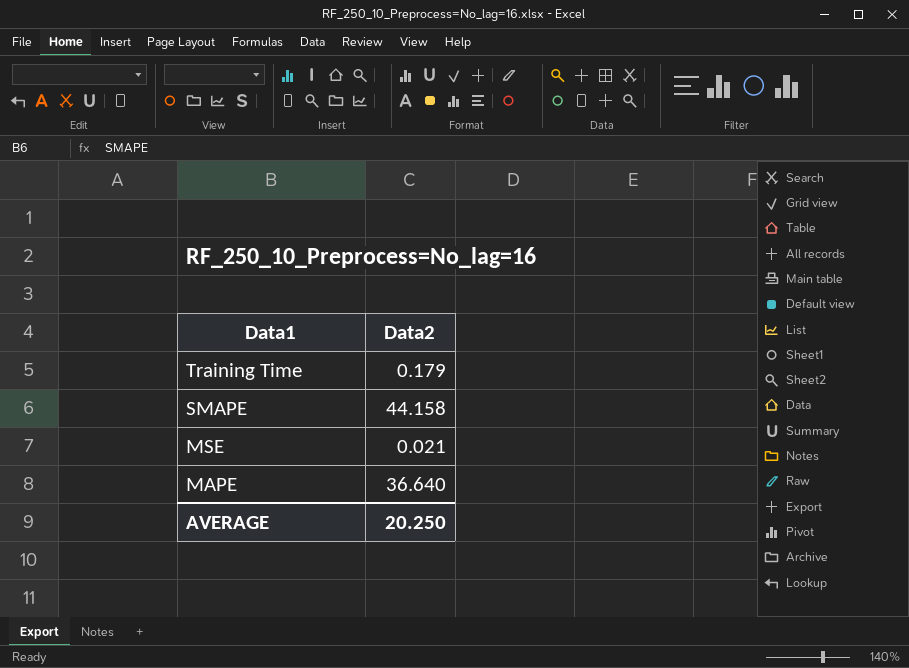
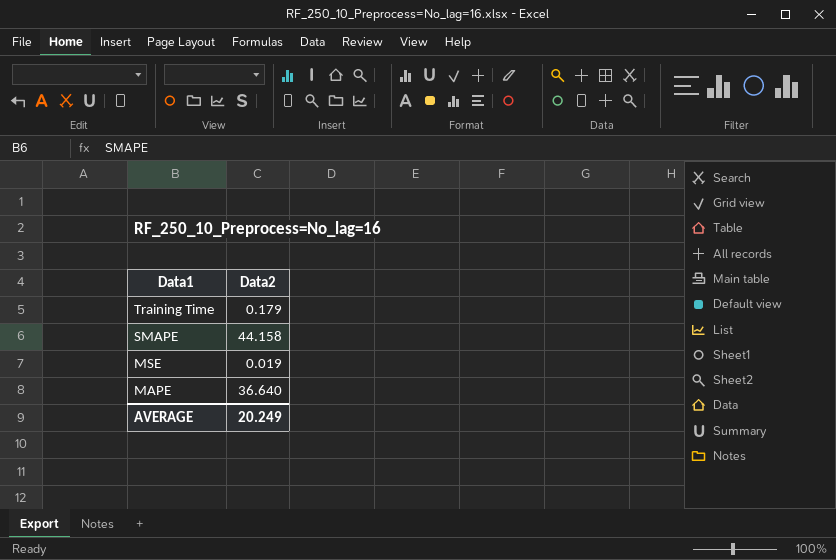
MSE | Data2: 0.021 -> 0.019
AVERAGE | Data2: 20.250 -> 20.249

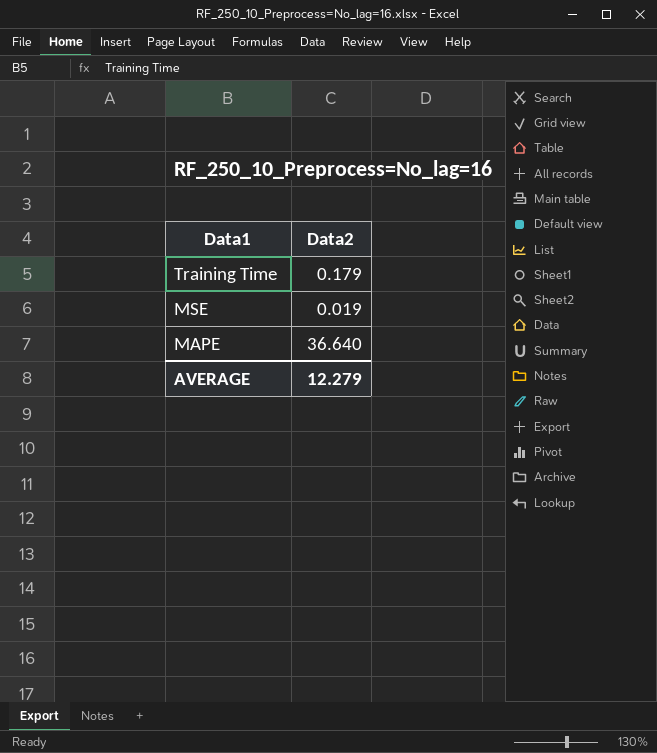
row SMAPE: 44.158 -> none
AVERAGE | Data2: 20.249 -> 12.279

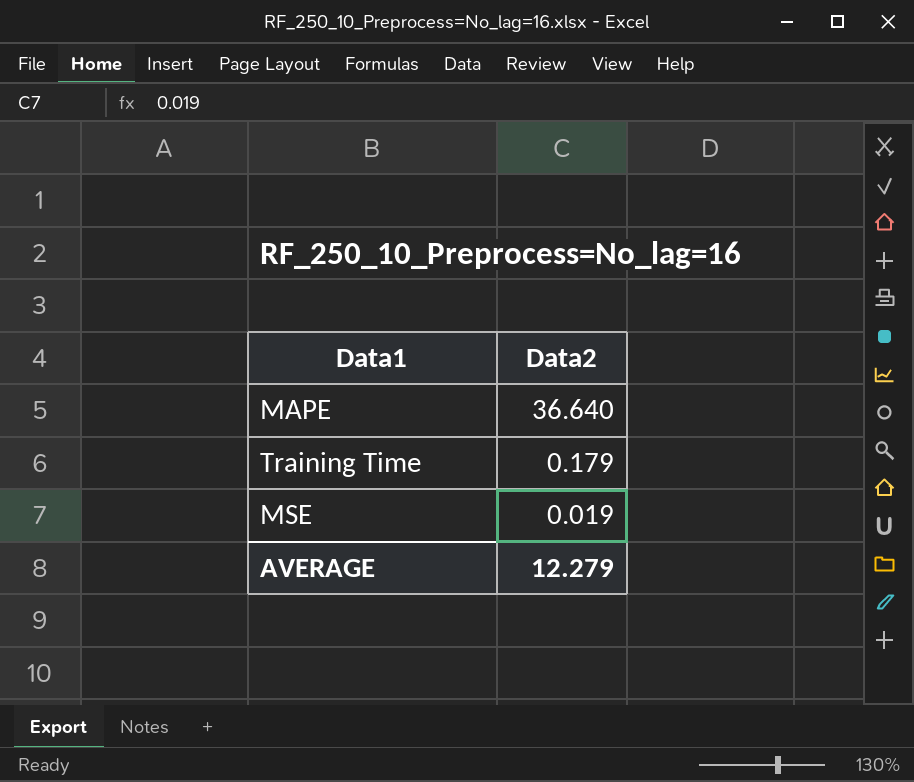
row order: Data1 descending -> Data2 descending

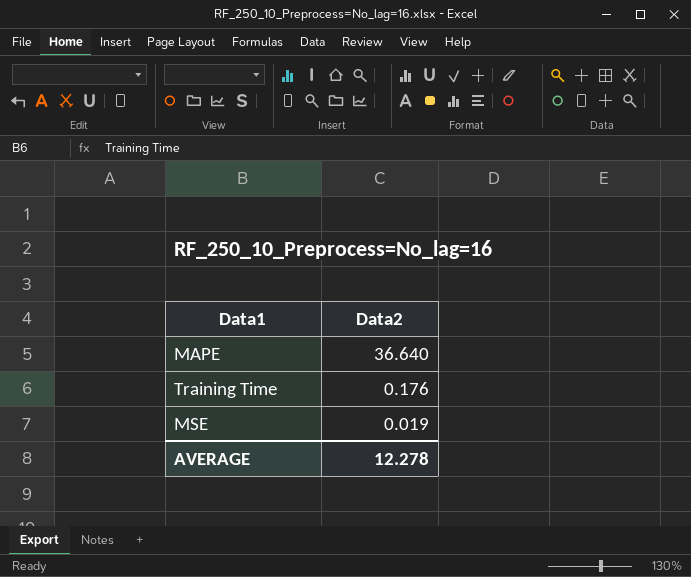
Training Time | Data2: 0.179 -> 0.176
AVERAGE | Data2: 12.279 -> 12.278

